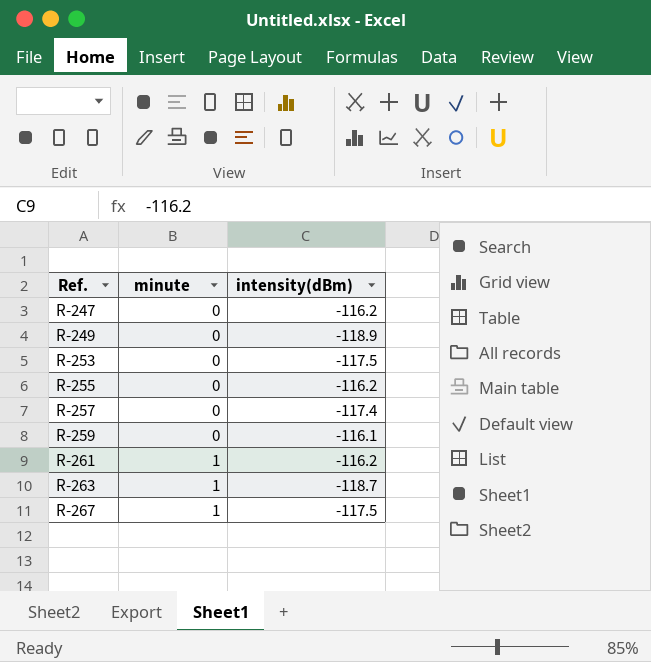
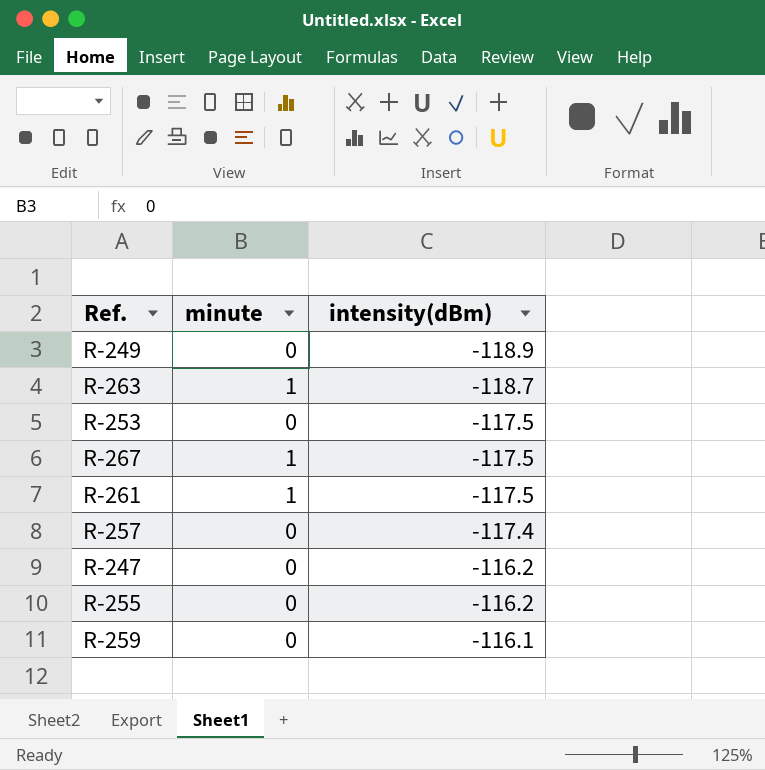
row order: Ref. ascending -> intensity(dBm) ascending
R-261 | intensity(dBm): -116.2 -> -117.5

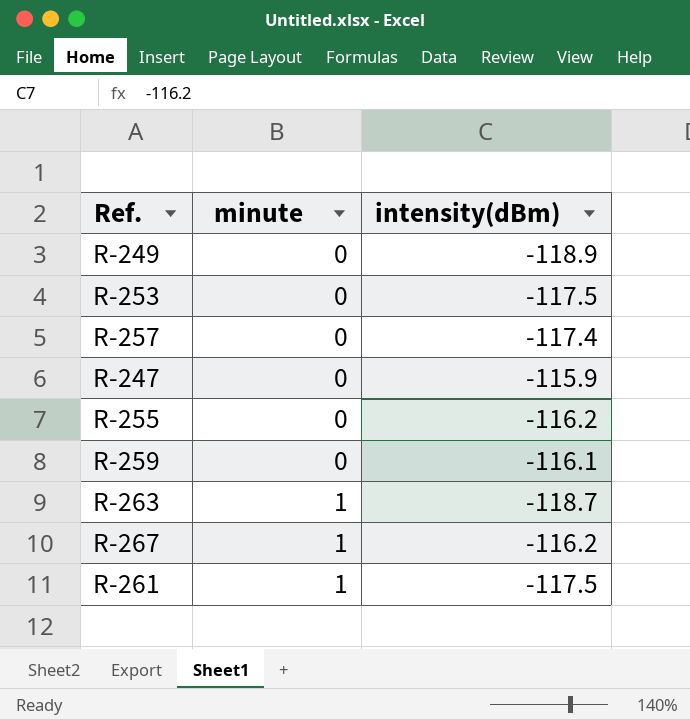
row order: intensity(dBm) ascending -> minute ascending
R-247 | intensity(dBm): -116.2 -> -115.9
R-267 | intensity(dBm): -117.5 -> -116.2

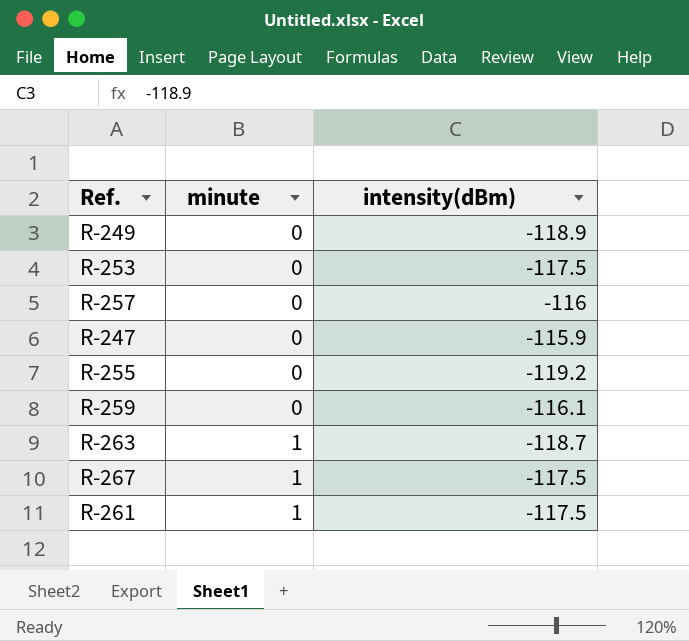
R-257 | intensity(dBm): -117.4 -> -116
R-255 | intensity(dBm): -116.2 -> -119.2
R-267 | intensity(dBm): -116.2 -> -117.5

